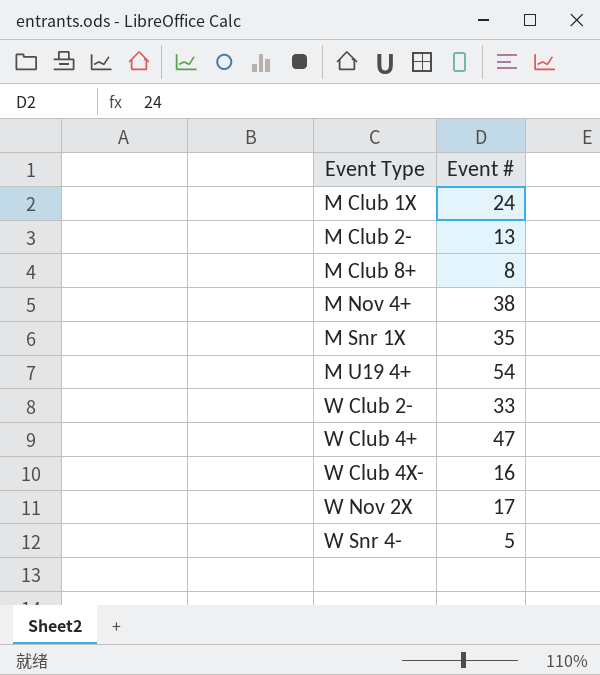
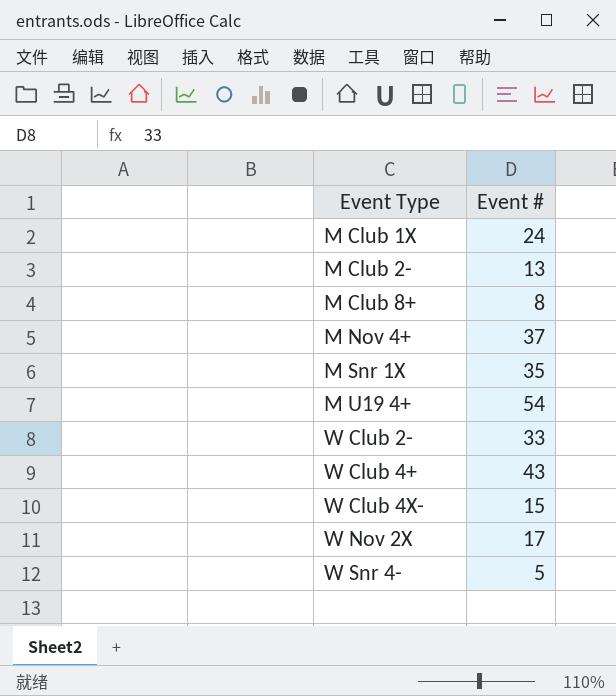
M Nov 4+ | Event #: 38 -> 37
W Club 4+ | Event #: 47 -> 43
W Club 4X- | Event #: 16 -> 15

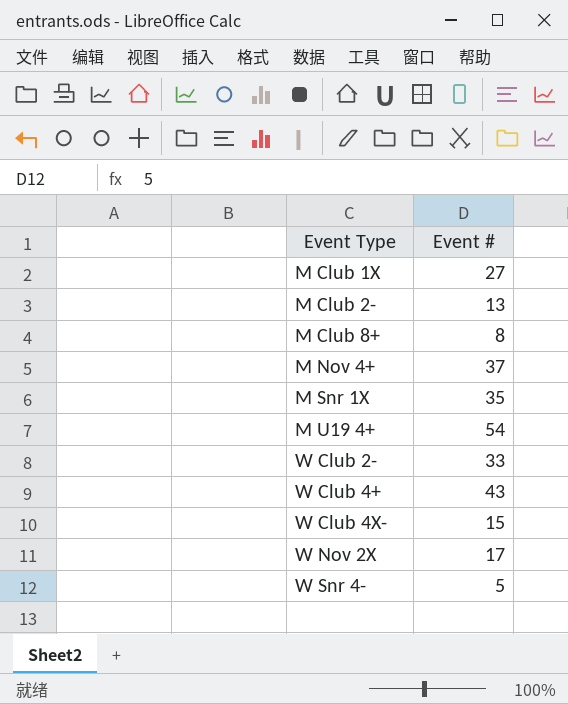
M Club 1X | Event #: 24 -> 27

